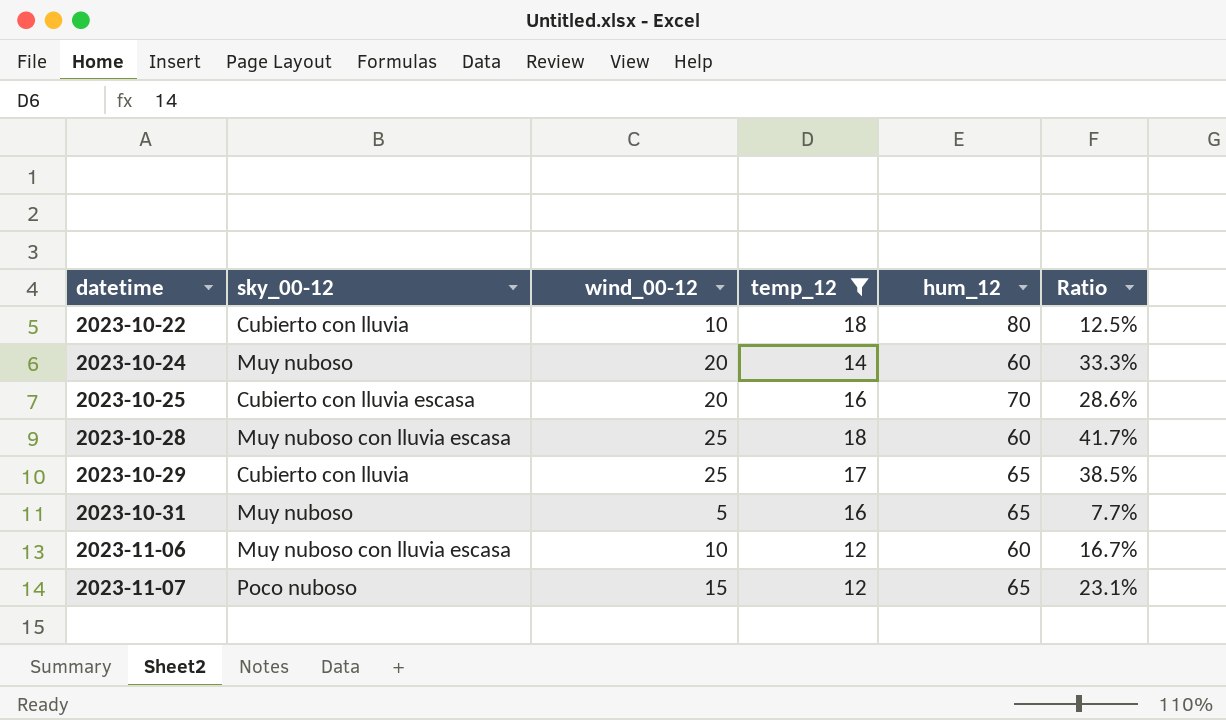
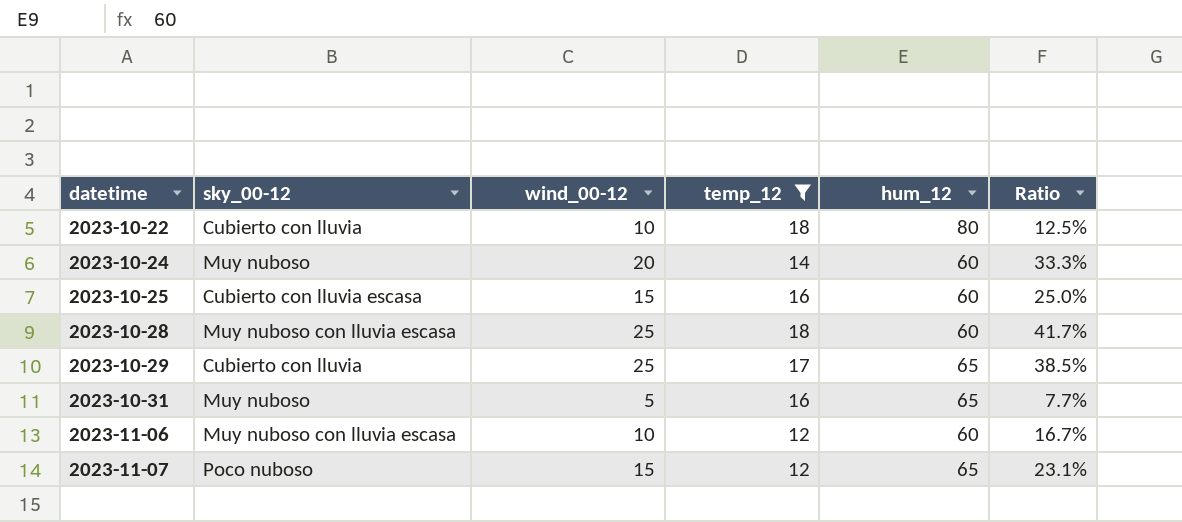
2023-10-25 | wind_00-12: 20 -> 15
2023-10-25 | hum_12: 70 -> 60
2023-10-25 | Ratio: 28.6% -> 25.0%

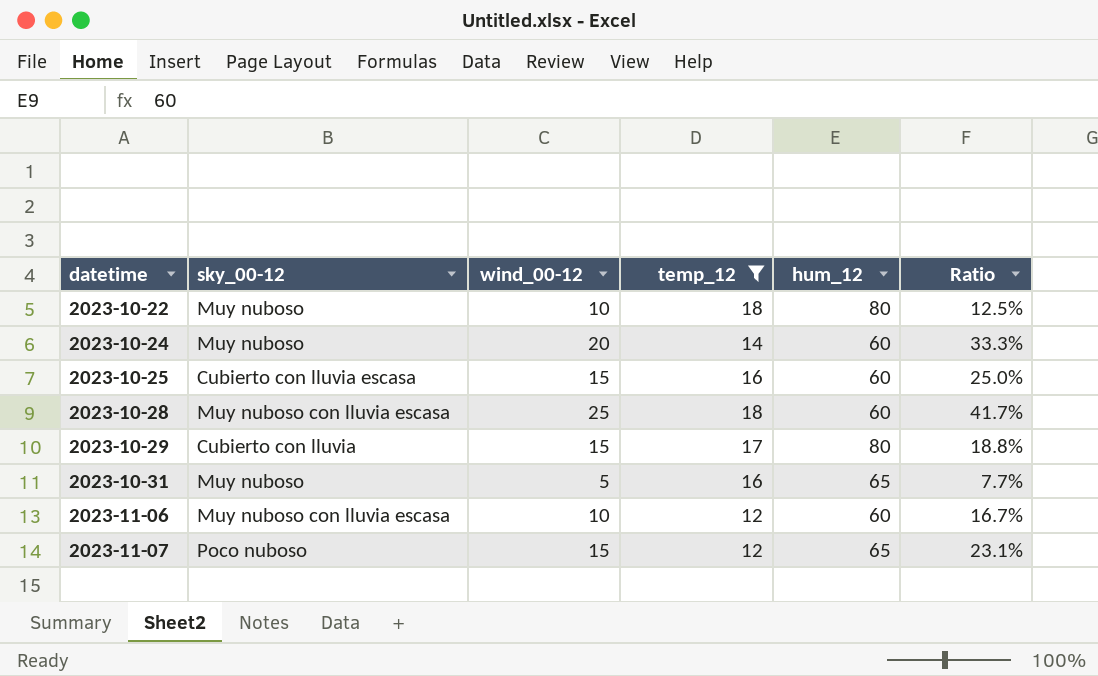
2023-10-22 | sky_00-12: Cubierto con lluvia -> Muy nuboso
2023-10-29 | wind_00-12: 25 -> 15
2023-10-29 | hum_12: 65 -> 80
2023-10-29 | Ratio: 38.5% -> 18.8%

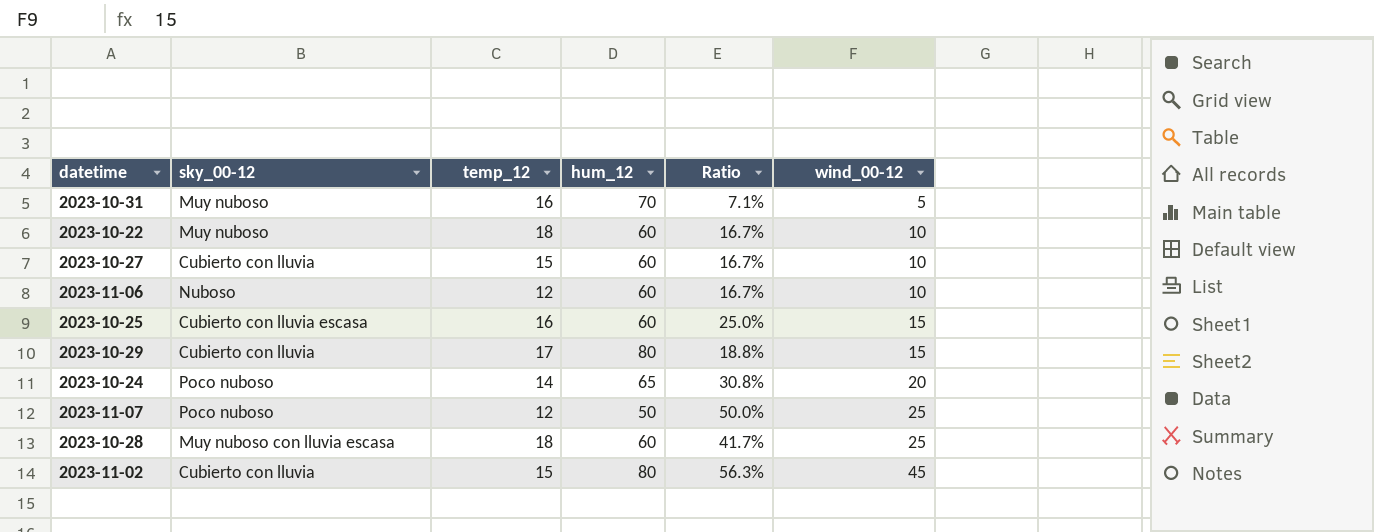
filter: temp_12 != 15 -> none
row order: datetime ascending -> wind_00-12 ascending
column wind_00-12 | position: 3 -> 6
2023-10-31 | hum_12: 65 -> 70
2023-10-31 | Ratio: 7.7% -> 7.1%
2023-10-22 | hum_12: 80 -> 60
2023-10-22 | Ratio: 12.5% -> 16.7%
2023-11-06 | sky_00-12: Muy nuboso con lluvia escasa -> Nuboso
2023-10-24 | sky_00-12: Muy nuboso -> Poco nuboso
2023-10-24 | hum_12: 60 -> 65
2023-10-24 | Ratio: 33.3% -> 30.8%
2023-11-07 | hum_12: 65 -> 50
2023-11-07 | Ratio: 23.1% -> 50.0%
2023-11-07 | wind_00-12: 15 -> 25

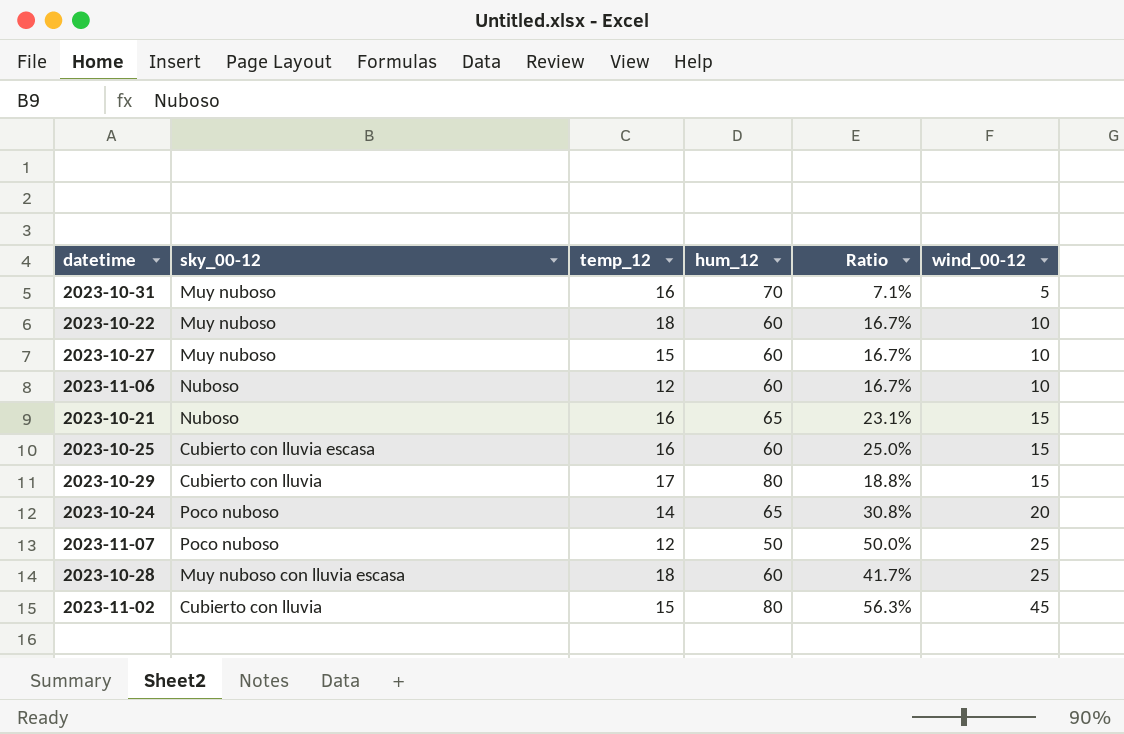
2023-10-27 | sky_00-12: Cubierto con lluvia -> Muy nuboso
row 2023-10-21: none -> Nuboso | 16 | 65 | 23.1% | 15

